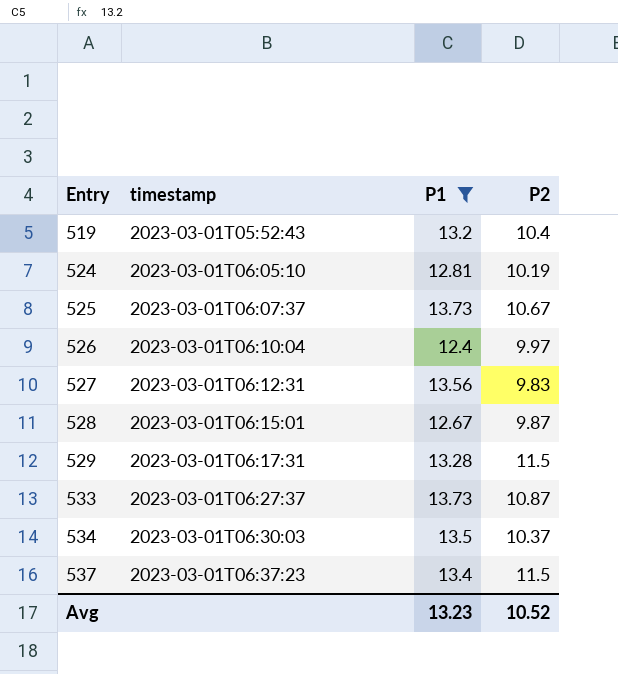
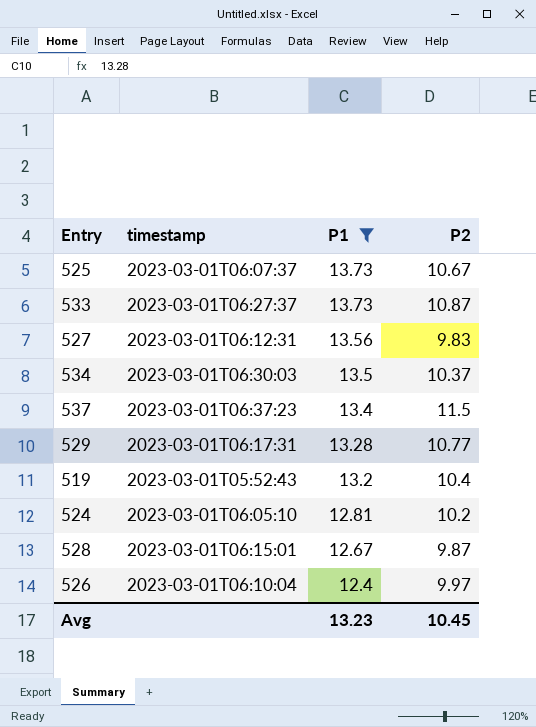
row order: Entry ascending -> P1 descending
529 | P2: 11.5 -> 10.77
524 | P2: 10.19 -> 10.2
Avg | P2: 10.52 -> 10.45

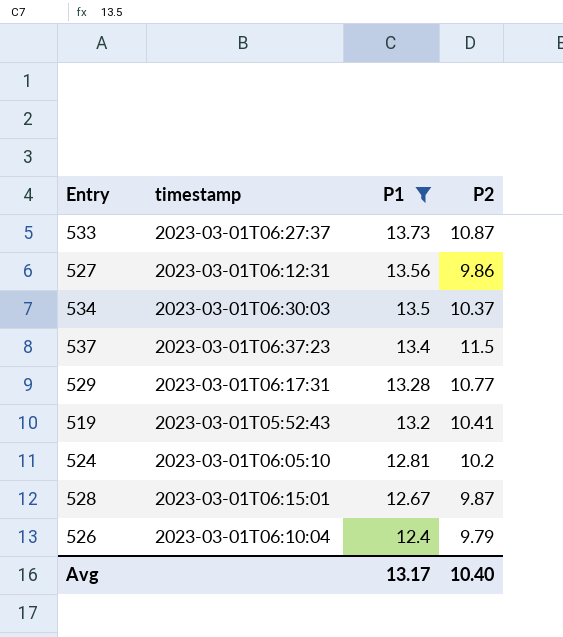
row 525: 2023-03-01T06:07:37 | 13.73 | 10.67 -> none
527 | P2: 9.83 -> 9.86
519 | P2: 10.4 -> 10.41
526 | P2: 9.97 -> 9.79
Avg | P1: 13.23 -> 13.17
Avg | P2: 10.45 -> 10.40

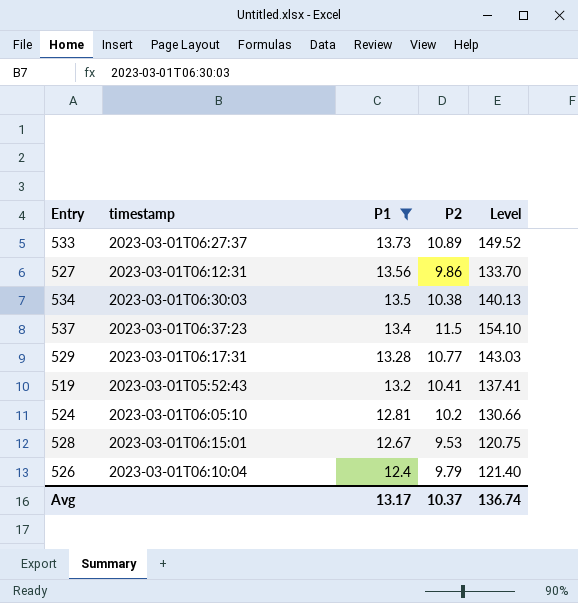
column Level | formula: none -> [P1] * [P2]
533 | P2: 10.87 -> 10.89
534 | P2: 10.37 -> 10.38
528 | P2: 9.87 -> 9.53
Avg | P2: 10.40 -> 10.37

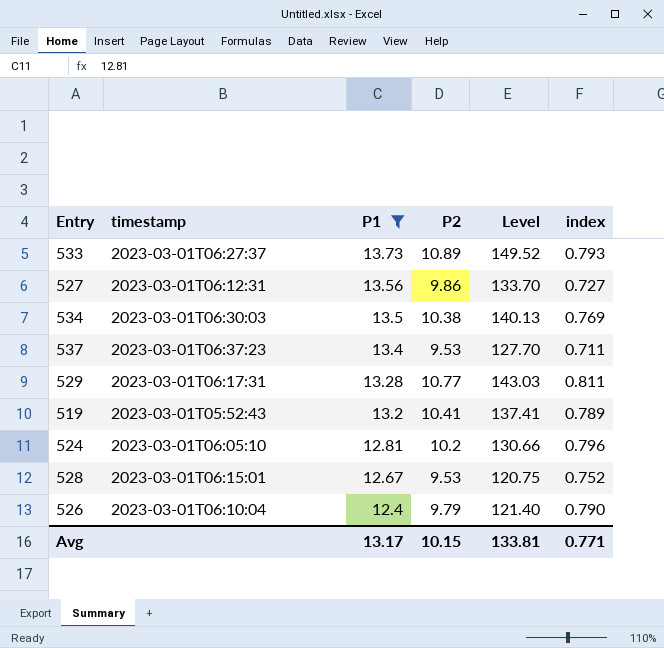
column index | formula: none -> [P2] / [P1]
537 | P2: 11.5 -> 9.53
537 | Level: 154.10 -> 127.70
Avg | P2: 10.37 -> 10.15
Avg | Level: 136.74 -> 133.81

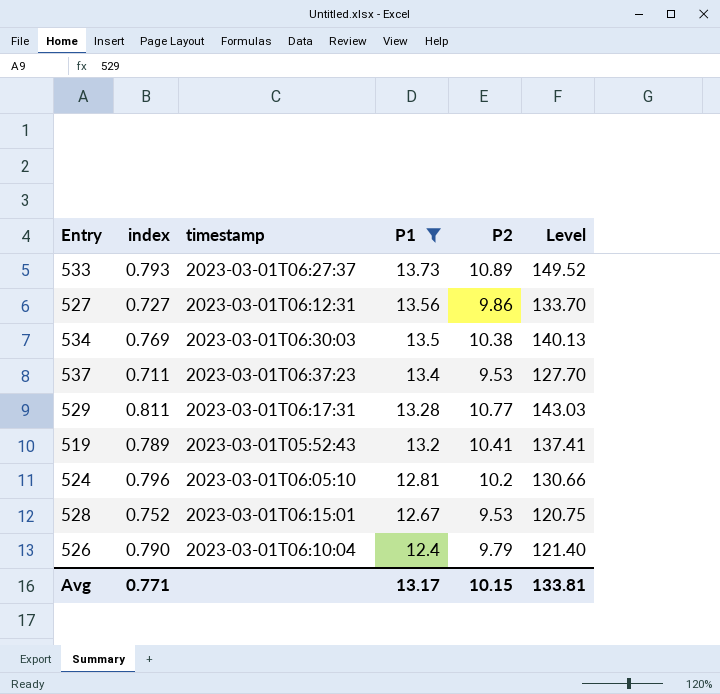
column index | position: 6 -> 2

